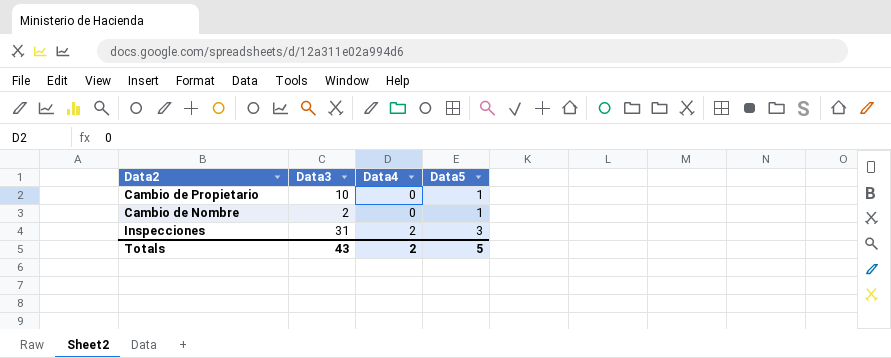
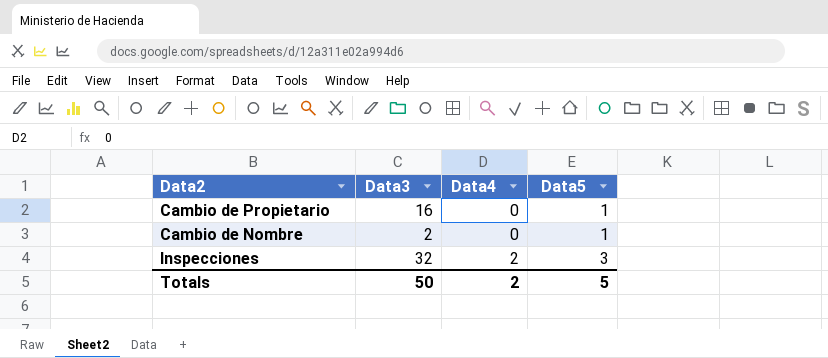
Cambio de Propietario | Data3: 10 -> 16
Inspecciones | Data3: 31 -> 32
Totals | Data3: 43 -> 50

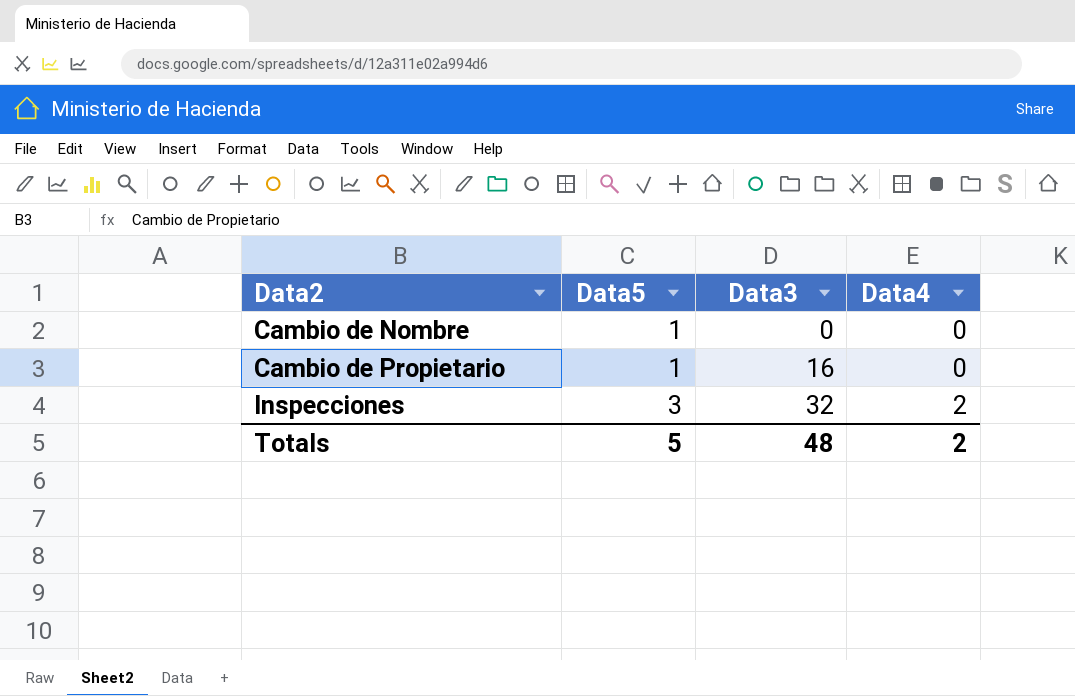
row order: Data4 ascending -> Data2 ascending
column Data5 | position: 4 -> 2
Cambio de Nombre | Data3: 2 -> 0
Totals | Data3: 50 -> 48

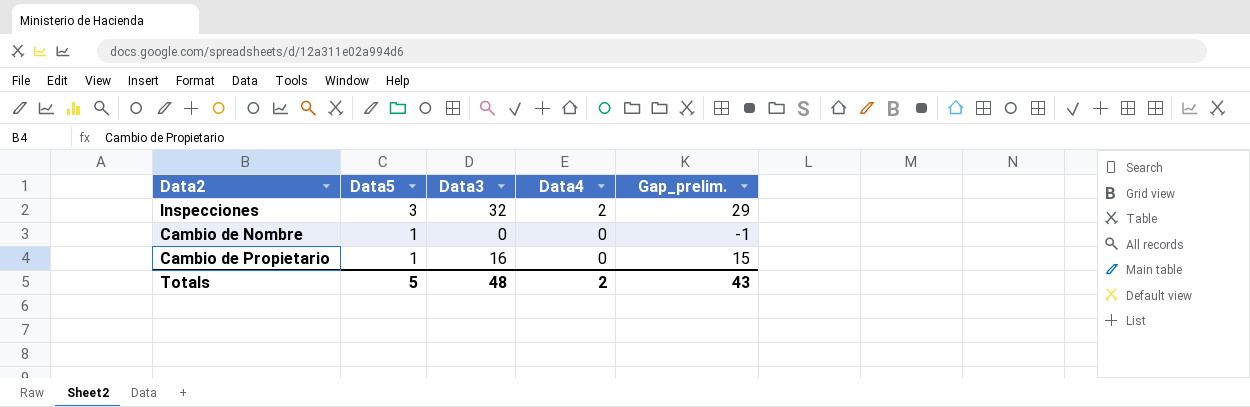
row order: Data2 ascending -> Data5 descending
column Gap_prelim. | formula: none -> [Data3] - [Data5]

